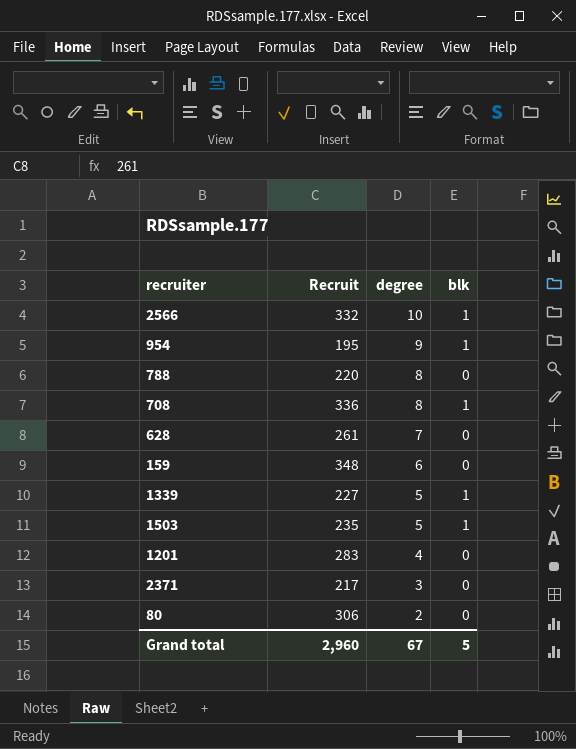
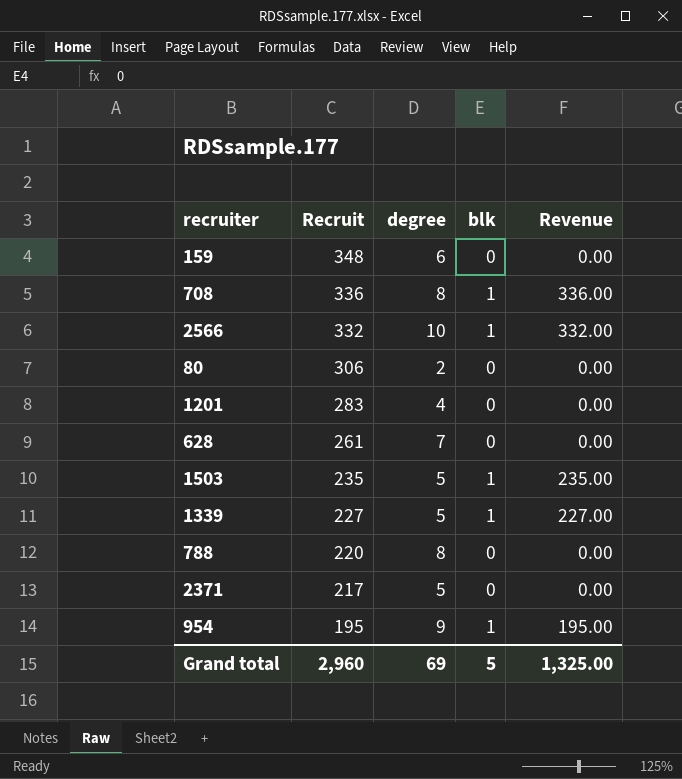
row order: degree descending -> Recruit descending
column Revenue | formula: none -> [Recruit] * [blk]
2371 | degree: 3 -> 5
Grand total | degree: 67 -> 69

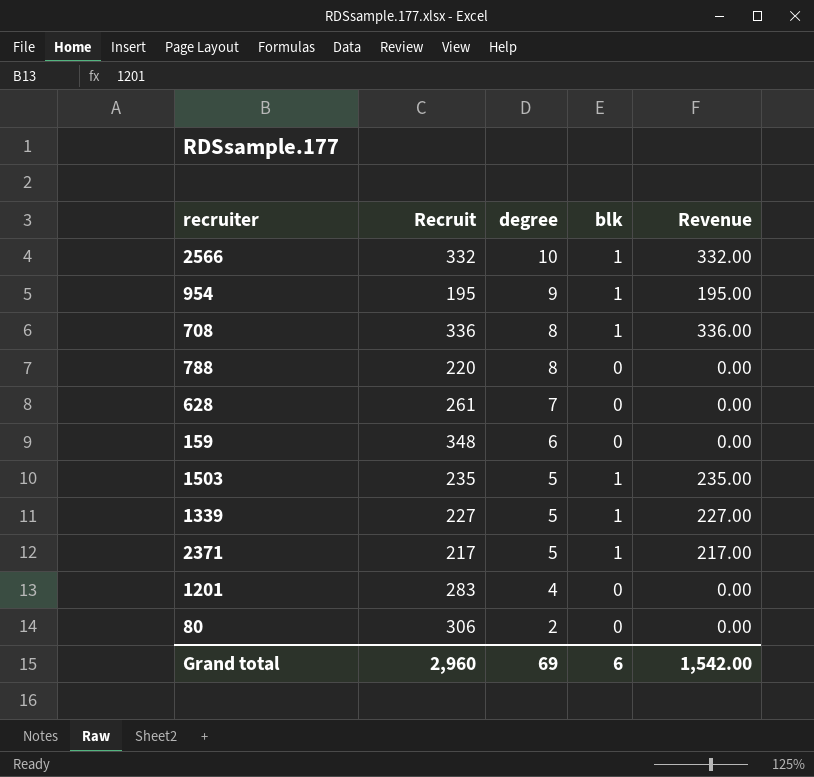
row order: Recruit descending -> degree descending
2371 | blk: 0 -> 1
2371 | Revenue: 0.00 -> 217.00
Grand total | blk: 5 -> 6
Grand total | Revenue: 1,325.00 -> 1,542.00

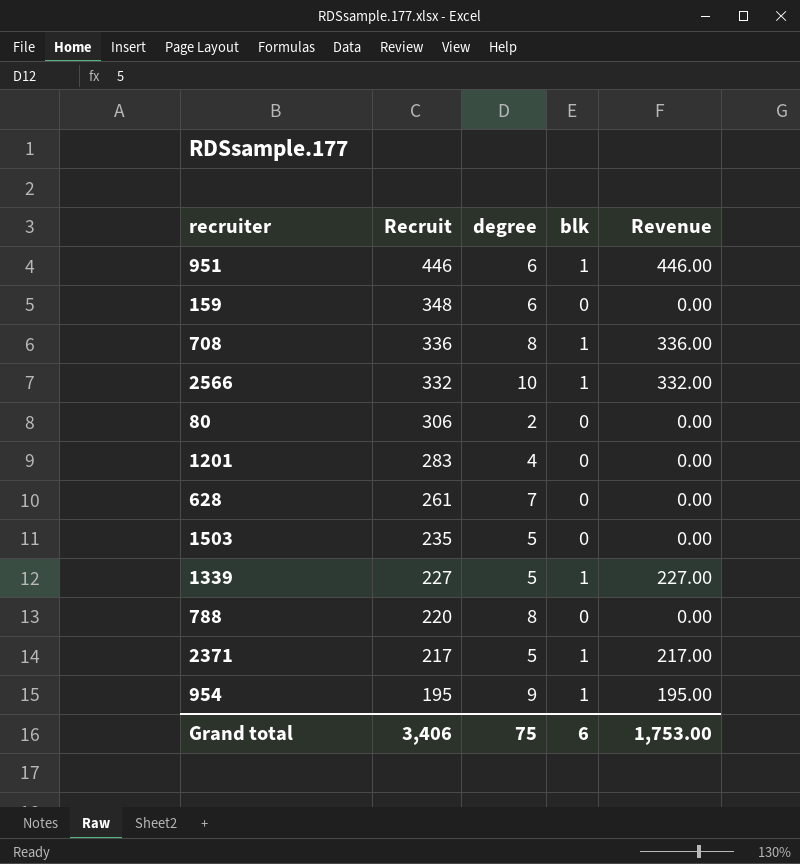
row order: degree descending -> Recruit descending
row 951: none -> 446 | 6 | 1 | 446.00
1503 | blk: 1 -> 0
1503 | Revenue: 235.00 -> 0.00
Grand total | Recruit: 2,960 -> 3,406
Grand total | degree: 69 -> 75
Grand total | Revenue: 1,542.00 -> 1,753.00

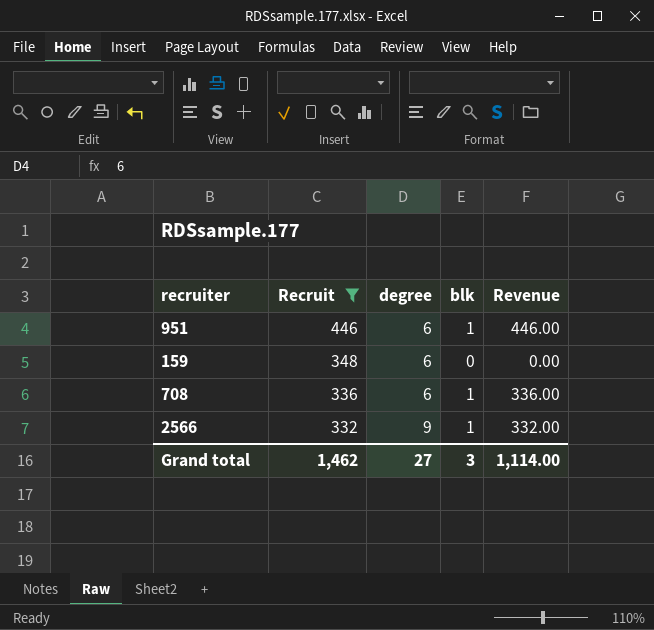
filter: none -> Recruit >= 332
708 | degree: 8 -> 6
2566 | degree: 10 -> 9
Grand total | Recruit: 3,406 -> 1,462
Grand total | degree: 75 -> 27
Grand total | blk: 6 -> 3
Grand total | Revenue: 1,753.00 -> 1,114.00

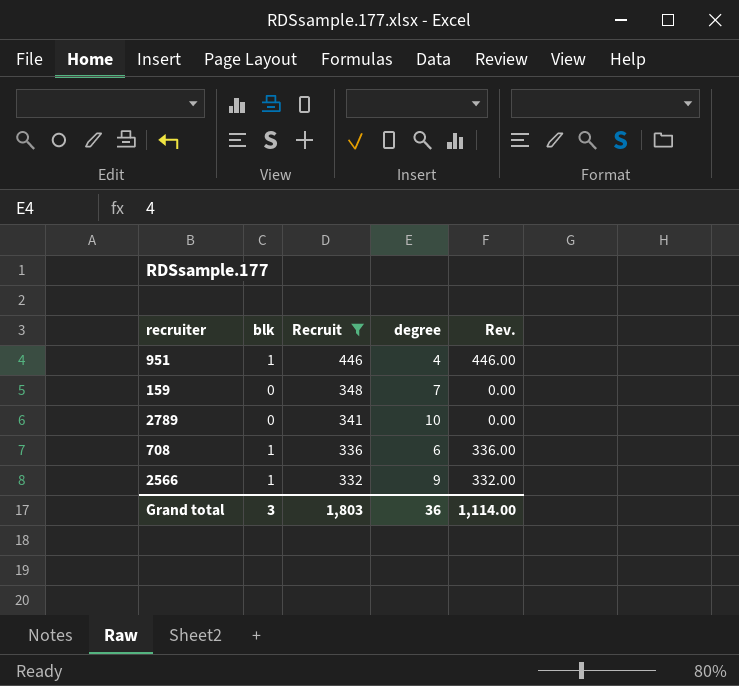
column blk | position: 4 -> 2
column name: Revenue -> Rev.
951 | degree: 6 -> 4
159 | degree: 6 -> 7
row 2789: none -> 0 | 341 | 10 | 0.00
Grand total | Recruit: 1,462 -> 1,803
Grand total | degree: 27 -> 36

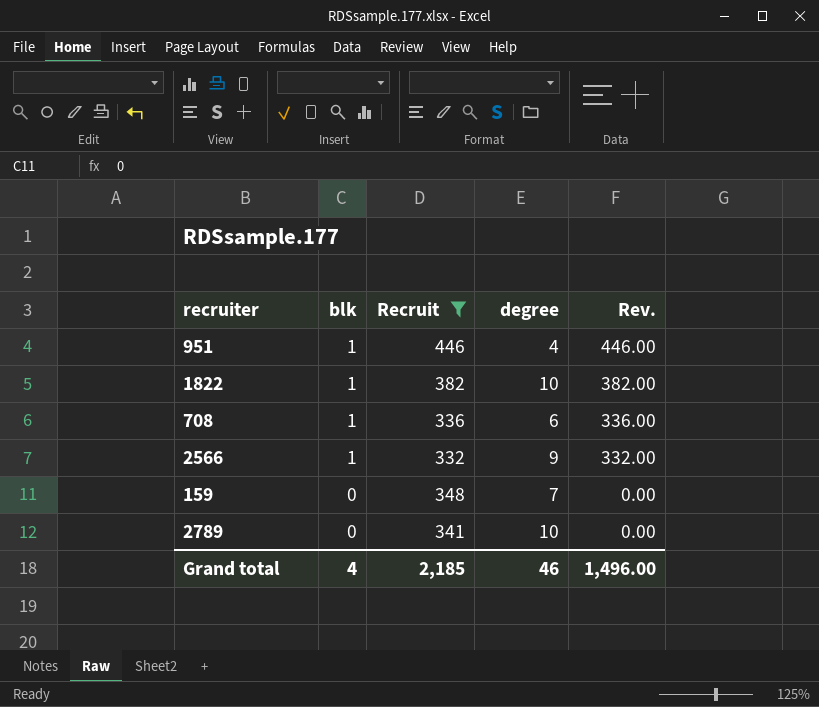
row order: Recruit descending -> blk descending
row 1822: none -> 1 | 382 | 10 | 382.00
Grand total | blk: 3 -> 4
Grand total | Recruit: 1,803 -> 2,185
Grand total | degree: 36 -> 46
Grand total | Rev.: 1,114.00 -> 1,496.00

